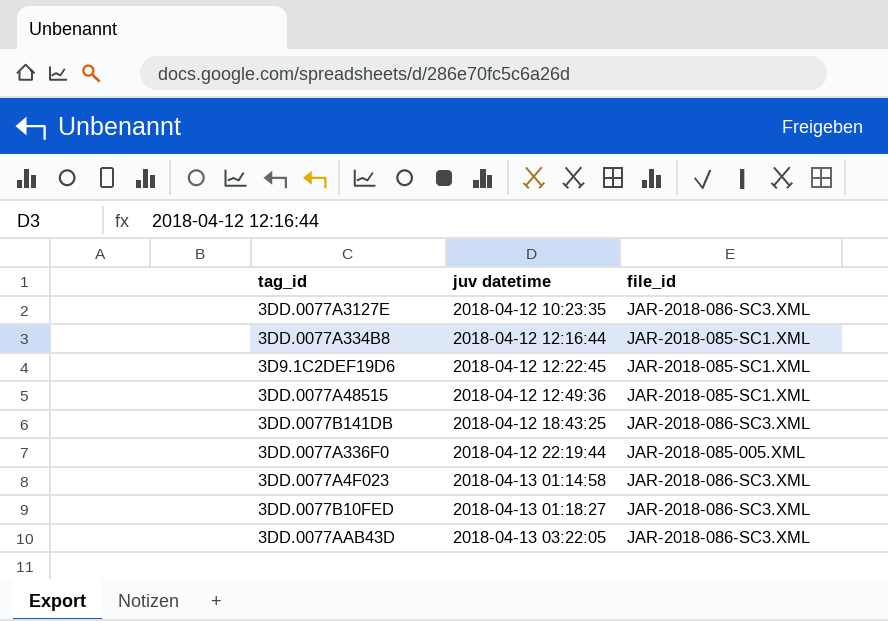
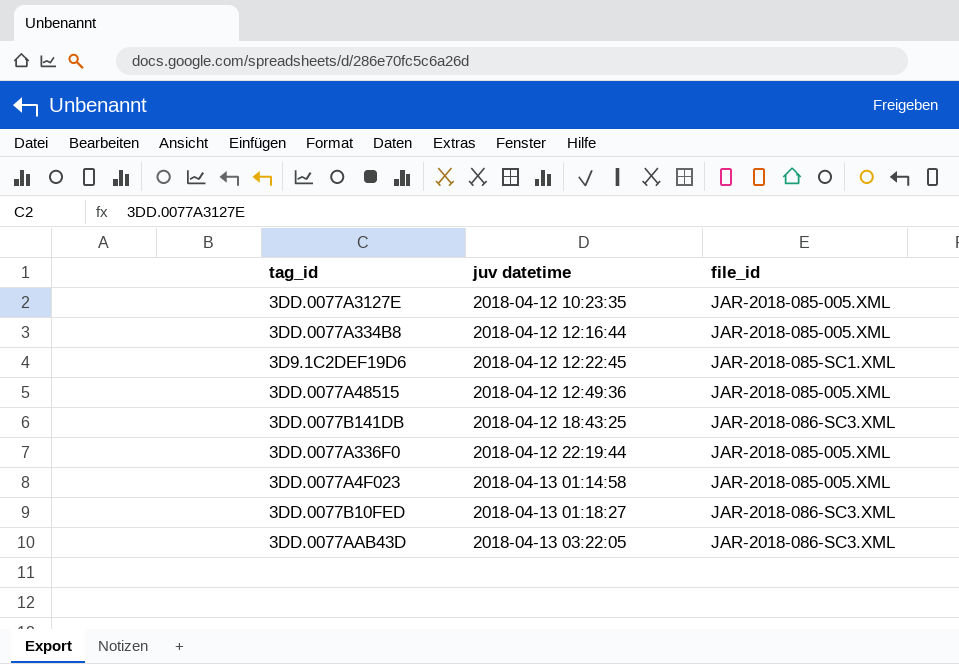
3DD.0077A3127E | file_id: JAR-2018-086-SC3.XML -> JAR-2018-085-005.XML
3DD.0077A334B8 | file_id: JAR-2018-085-SC1.XML -> JAR-2018-085-005.XML
3DD.0077A48515 | file_id: JAR-2018-085-SC1.XML -> JAR-2018-085-005.XML
3DD.0077A4F023 | file_id: JAR-2018-086-SC3.XML -> JAR-2018-085-005.XML

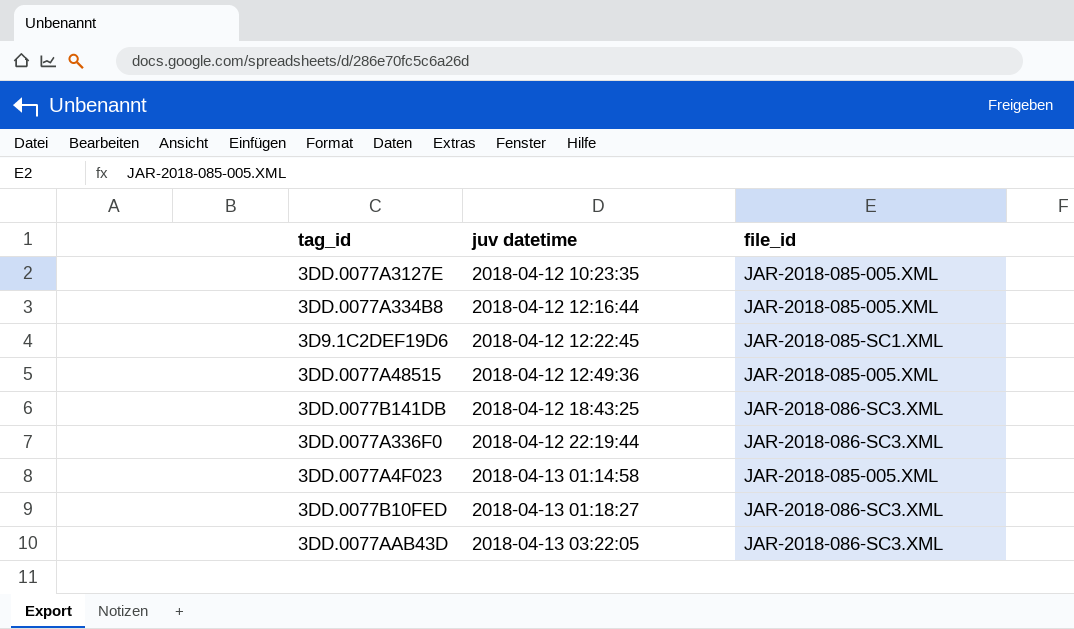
3DD.0077A336F0 | file_id: JAR-2018-085-005.XML -> JAR-2018-086-SC3.XML

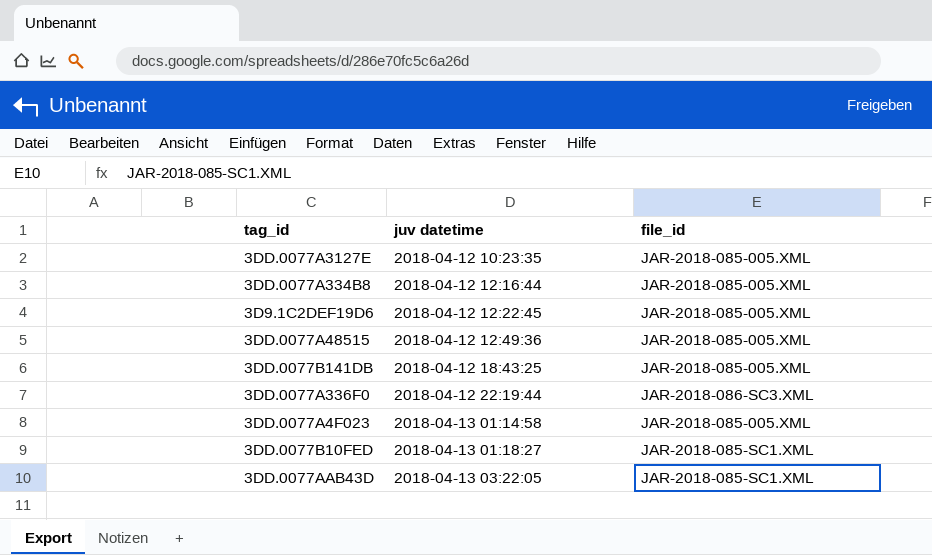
3D9.1C2DEF19D6 | file_id: JAR-2018-085-SC1.XML -> JAR-2018-085-005.XML
3DD.0077B141DB | file_id: JAR-2018-086-SC3.XML -> JAR-2018-085-005.XML
3DD.0077B10FED | file_id: JAR-2018-086-SC3.XML -> JAR-2018-085-SC1.XML
3DD.0077AAB43D | file_id: JAR-2018-086-SC3.XML -> JAR-2018-085-SC1.XML

